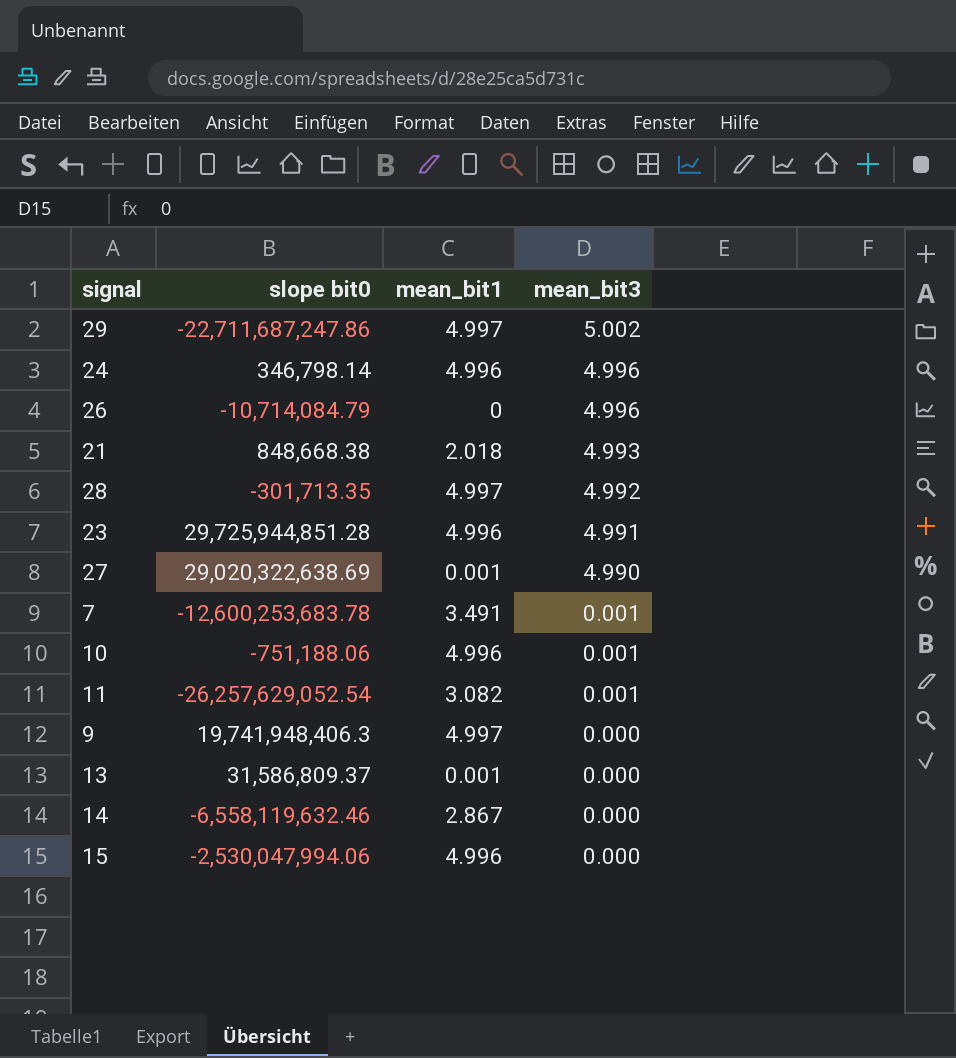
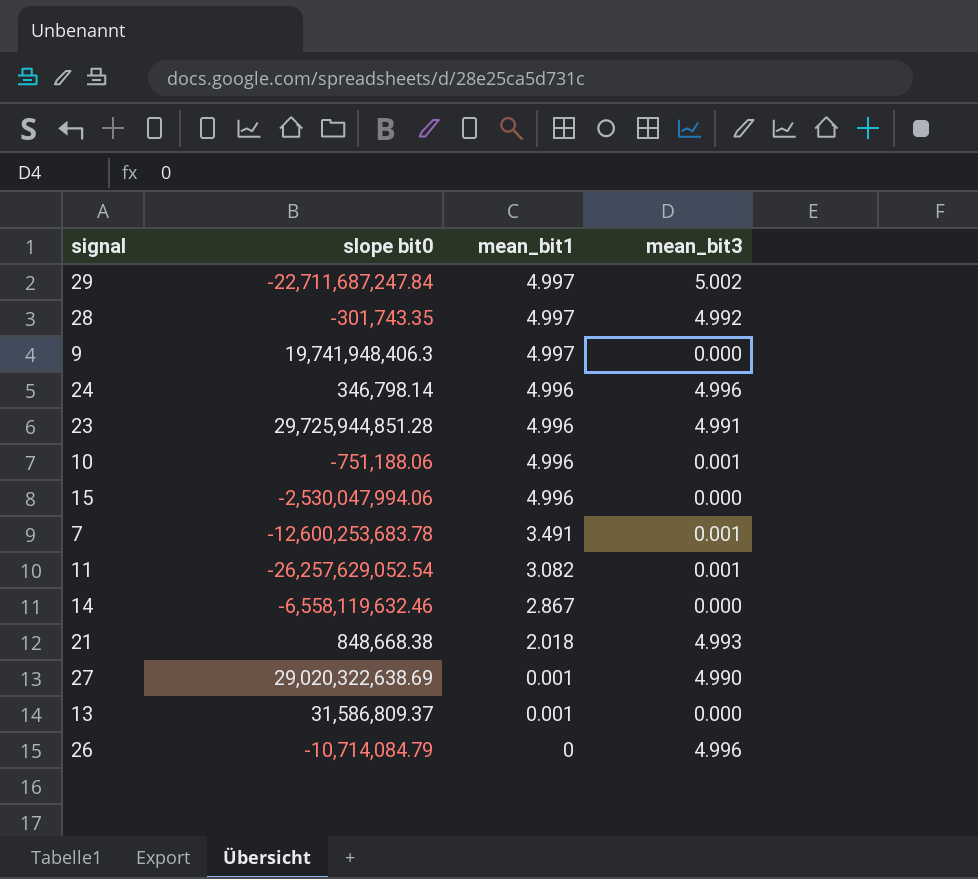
row order: mean_bit3 descending -> mean_bit1 descending
29 | slope bit0: -22,711,687,247.86 -> -22,711,687,247.84
28 | slope bit0: -301,713.35 -> -301,743.35

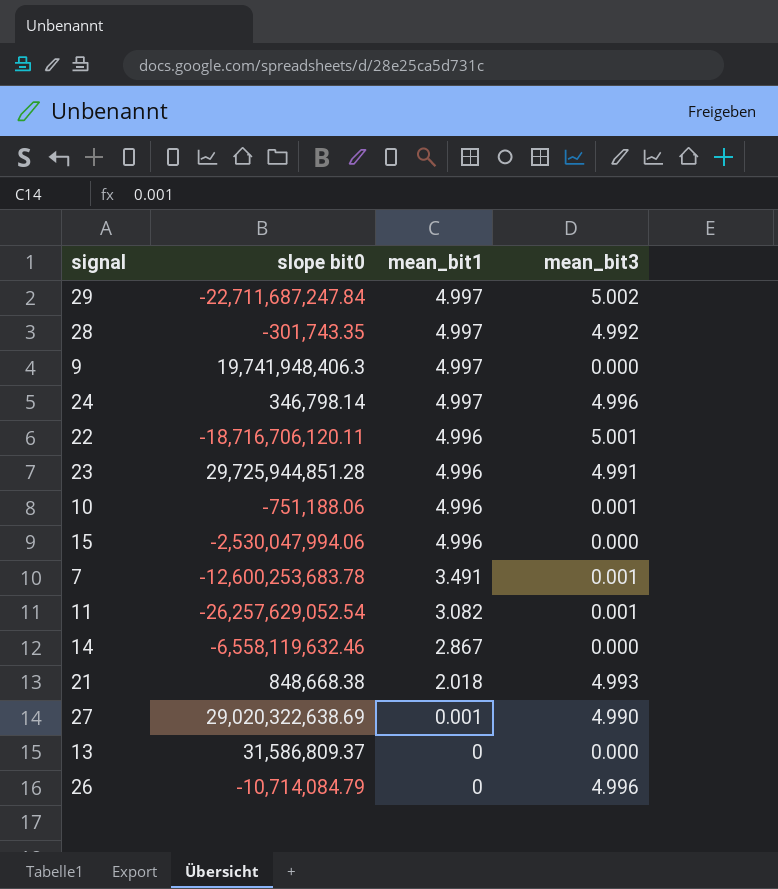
24 | mean_bit1: 4.996 -> 4.997
row 22: none -> -18,716,706,120.11 | 4.996 | 5.001
13 | mean_bit1: 0.001 -> 0

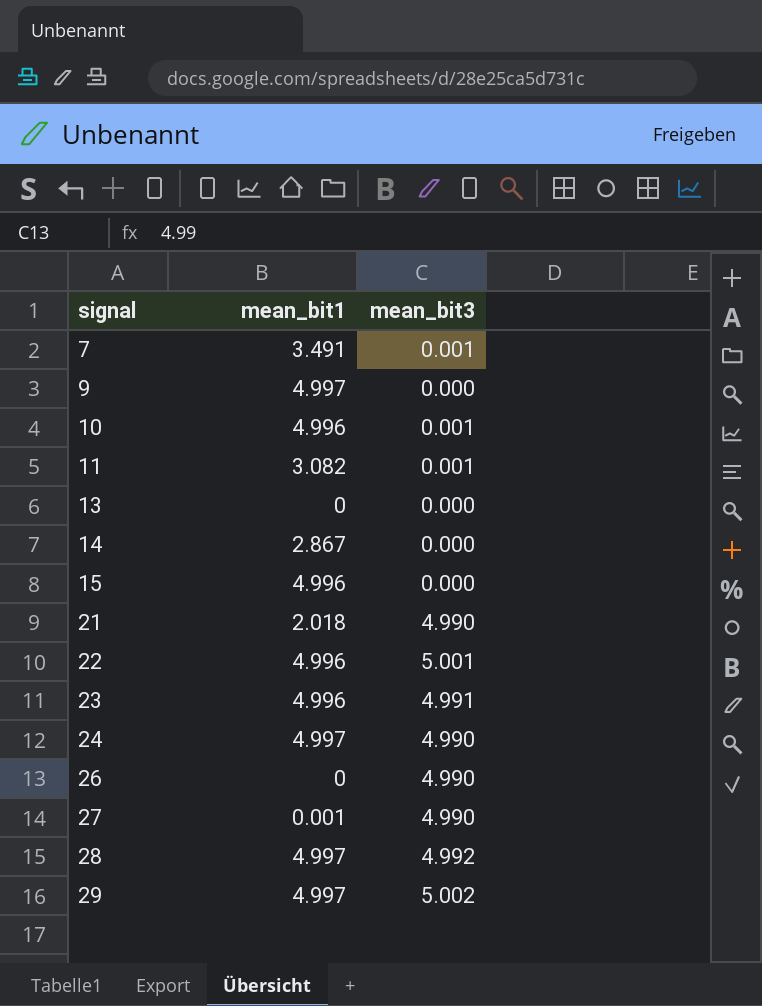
row order: mean_bit1 descending -> signal ascending
column slope bit0 | position: 2 -> none
21 | mean_bit3: 4.993 -> 4.990
24 | mean_bit3: 4.996 -> 4.990
26 | mean_bit3: 4.996 -> 4.990

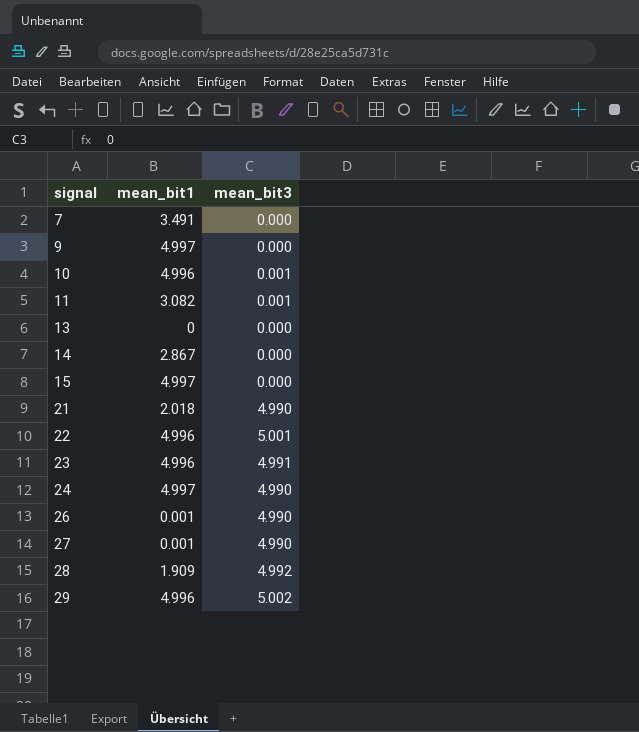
7 | mean_bit3: 0.001 -> 0.000
15 | mean_bit1: 4.996 -> 4.997
26 | mean_bit1: 0 -> 0.001
28 | mean_bit1: 4.997 -> 1.909
29 | mean_bit1: 4.997 -> 4.996

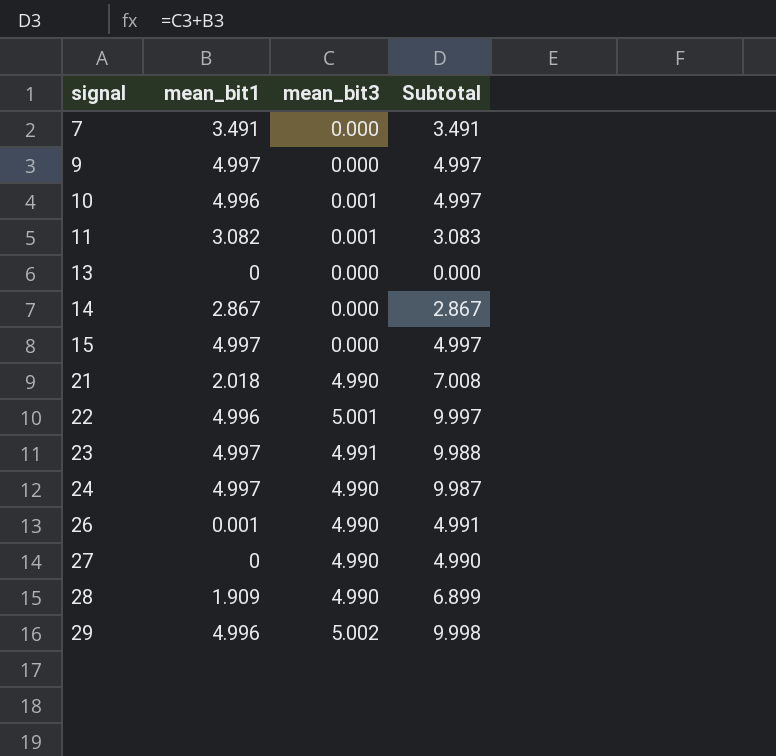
column Subtotal | formula: none -> [mean_bit1] + [mean_bit3]
23 | mean_bit1: 4.996 -> 4.997
27 | mean_bit1: 0.001 -> 0
28 | mean_bit3: 4.992 -> 4.990

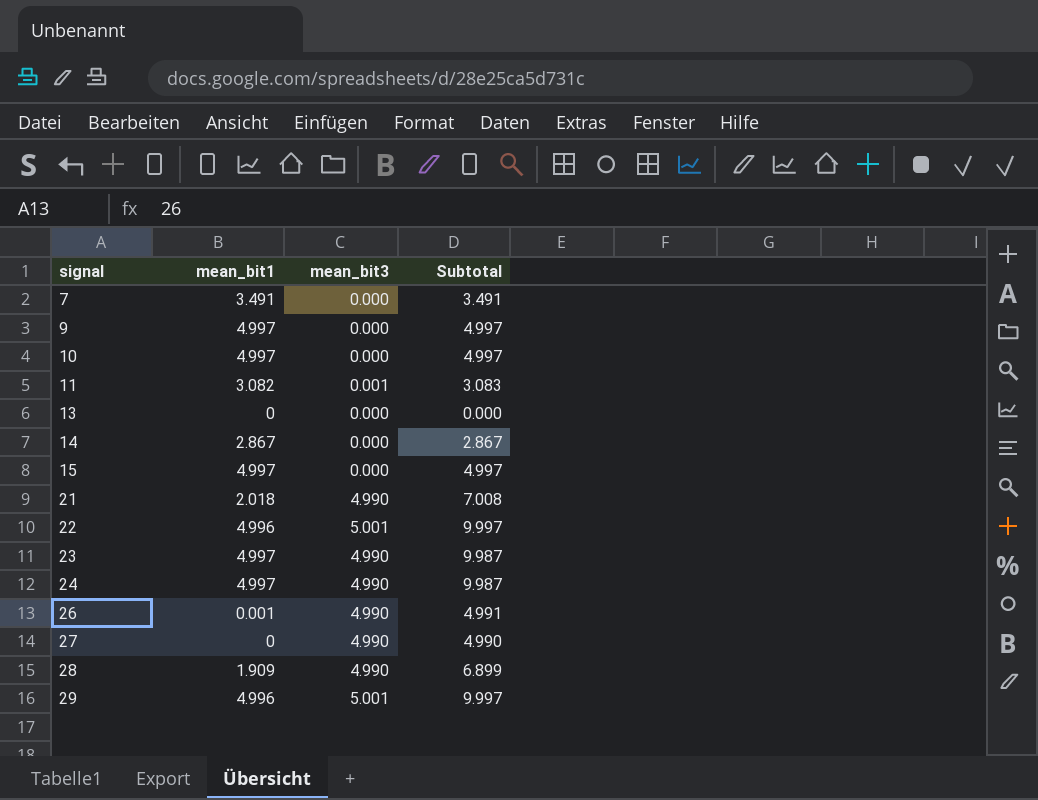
10 | mean_bit1: 4.996 -> 4.997
10 | mean_bit3: 0.001 -> 0.000
23 | mean_bit3: 4.991 -> 4.990
23 | Subtotal: 9.988 -> 9.987
29 | mean_bit3: 5.002 -> 5.001
29 | Subtotal: 9.998 -> 9.997

